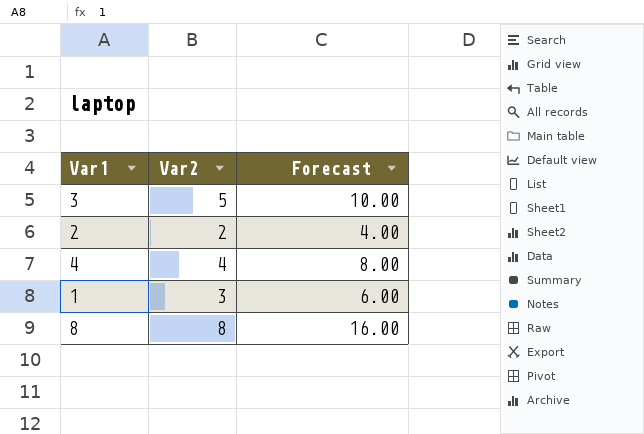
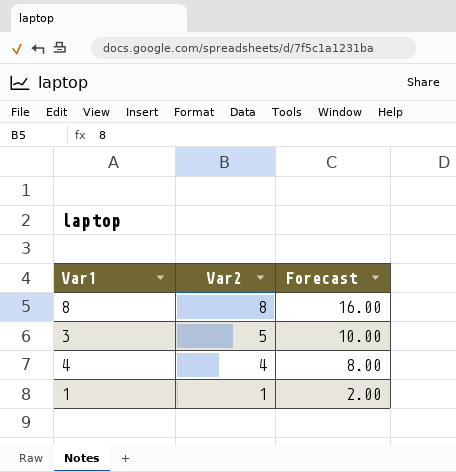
row order: none -> Var2 descending
row 2: 2 | 4.00 -> none
1 | Var2: 3 -> 1
1 | Forecast: 6.00 -> 2.00

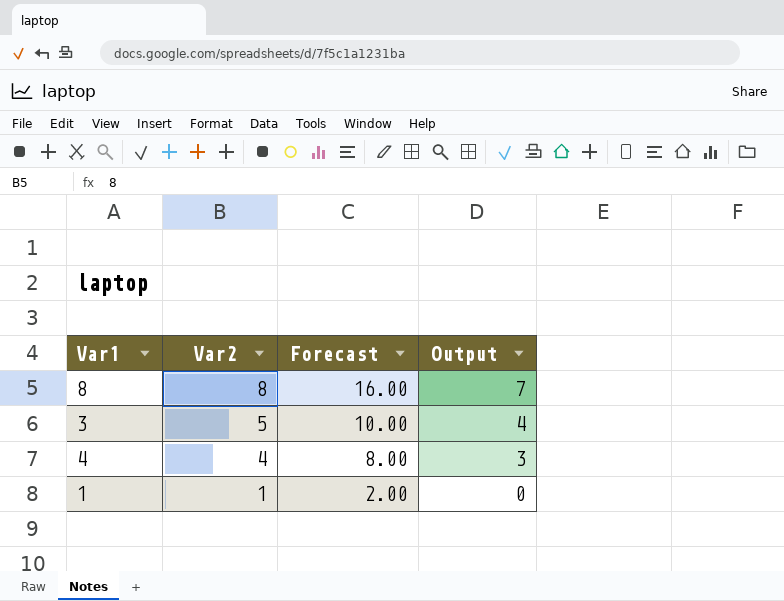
column Output | formula: none -> [Var2] - 1

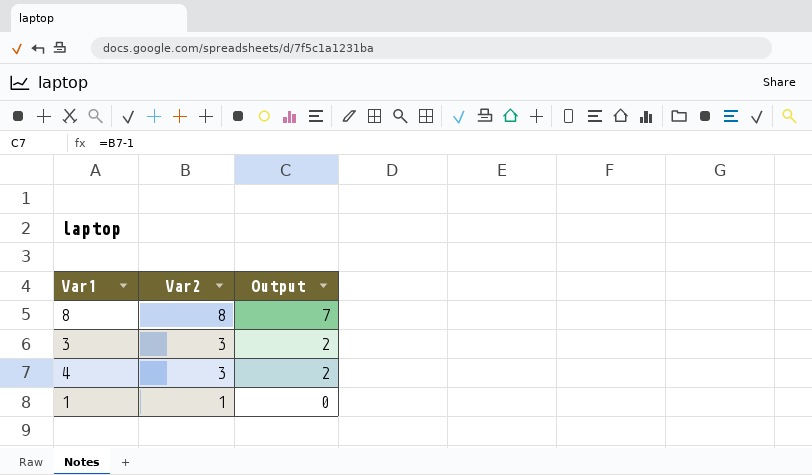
column Forecast | formula: [Var2] * 2 -> none
3 | Var2: 5 -> 3
3 | Output: 4 -> 2
4 | Var2: 4 -> 3
4 | Output: 3 -> 2

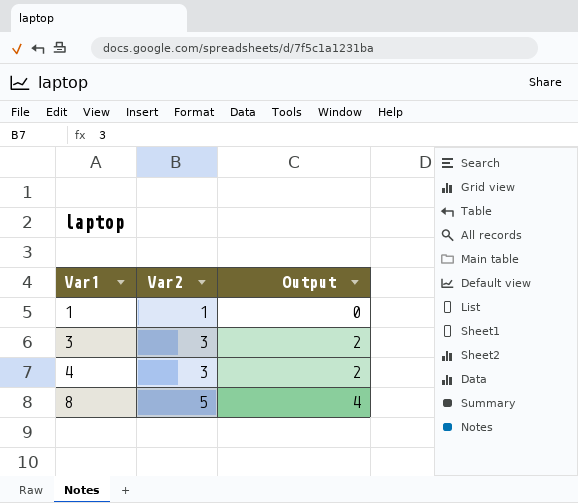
row order: Var2 descending -> Var1 ascending
8 | Var2: 8 -> 5
8 | Output: 7 -> 4

